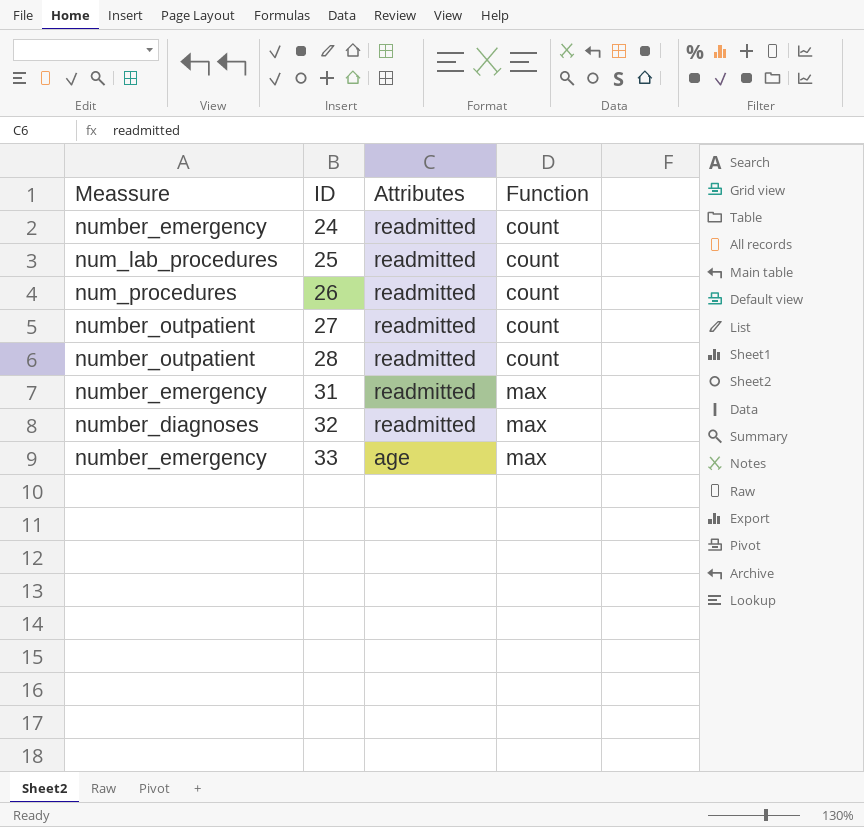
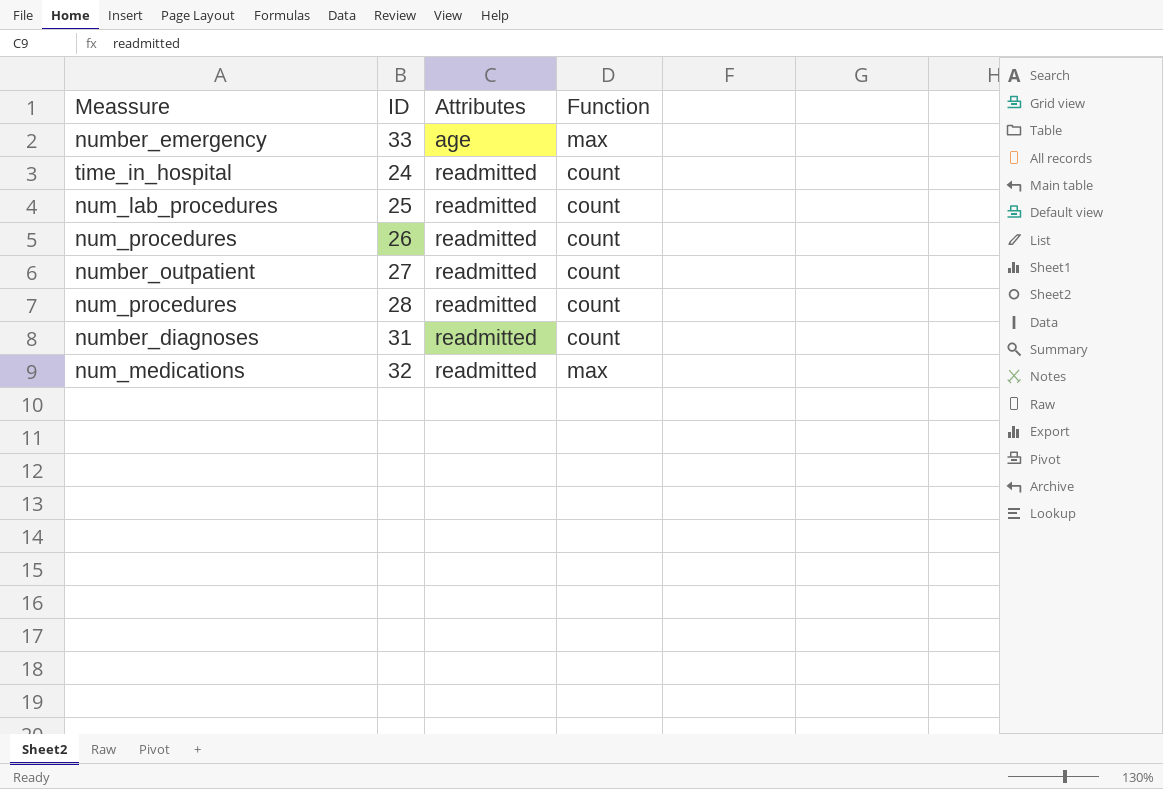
row order: ID ascending -> Attributes ascending
24 | Meassure: number_emergency -> time_in_hospital
28 | Meassure: number_outpatient -> num_procedures
31 | Meassure: number_emergency -> number_diagnoses
31 | Function: max -> count
32 | Meassure: number_diagnoses -> num_medications

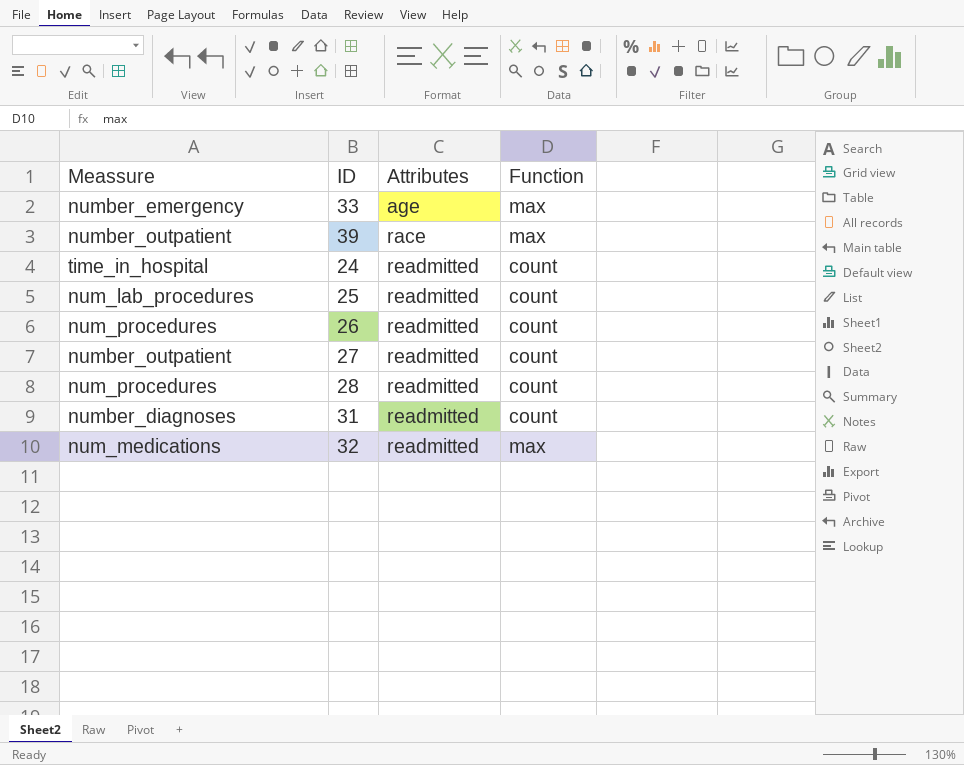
row 39: none -> number_outpatient | race | max

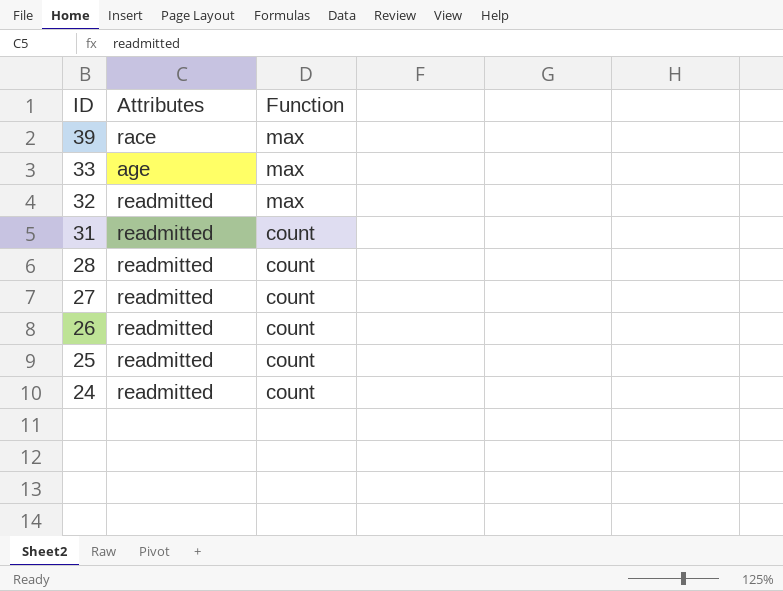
row order: Attributes ascending -> ID descending
column Meassure | position: 1 -> none

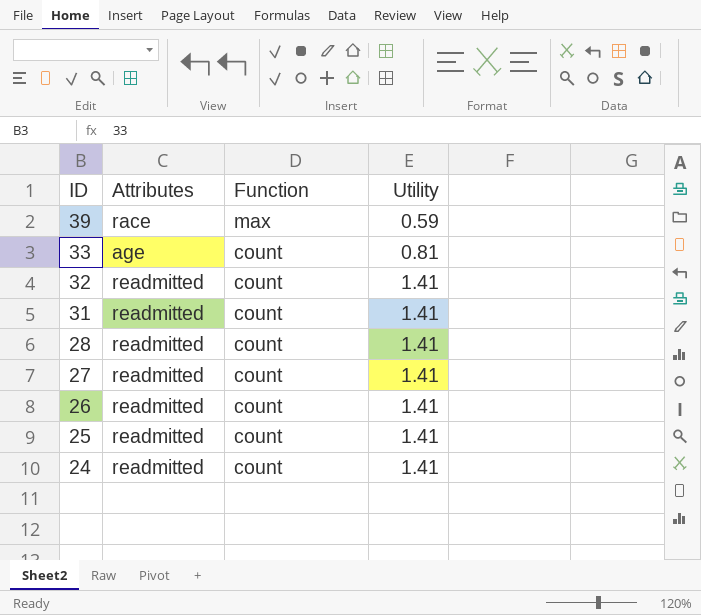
column Utility | position: none -> 4
33 | Function: max -> count
32 | Function: max -> count

